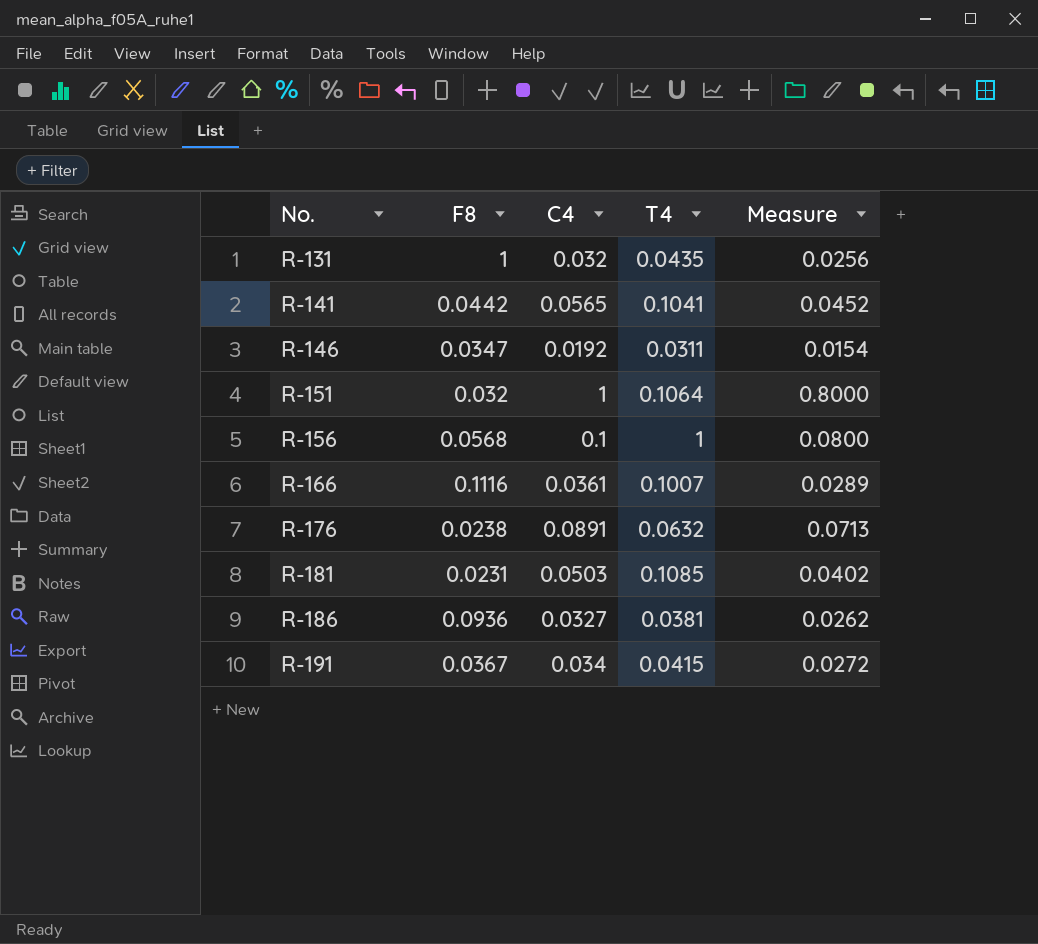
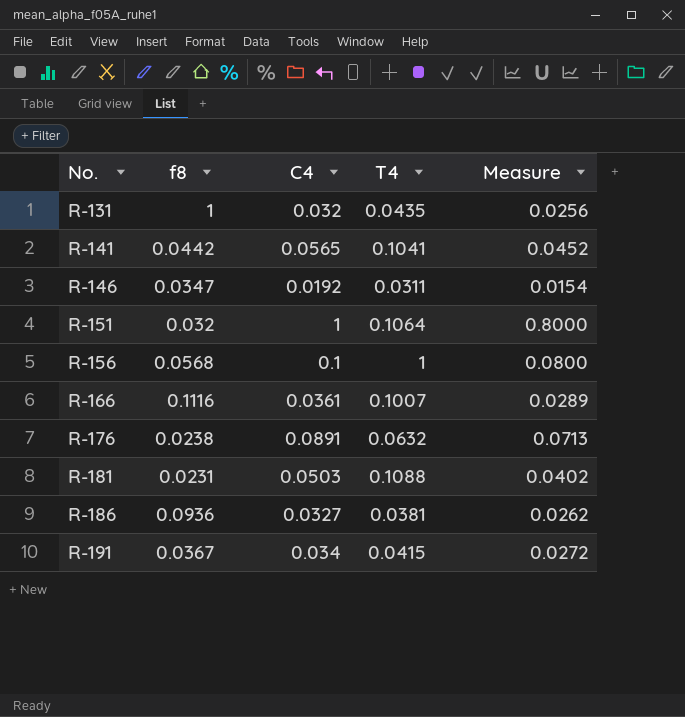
column name: F8 -> f8
R-181 | T4: 0.1085 -> 0.1088

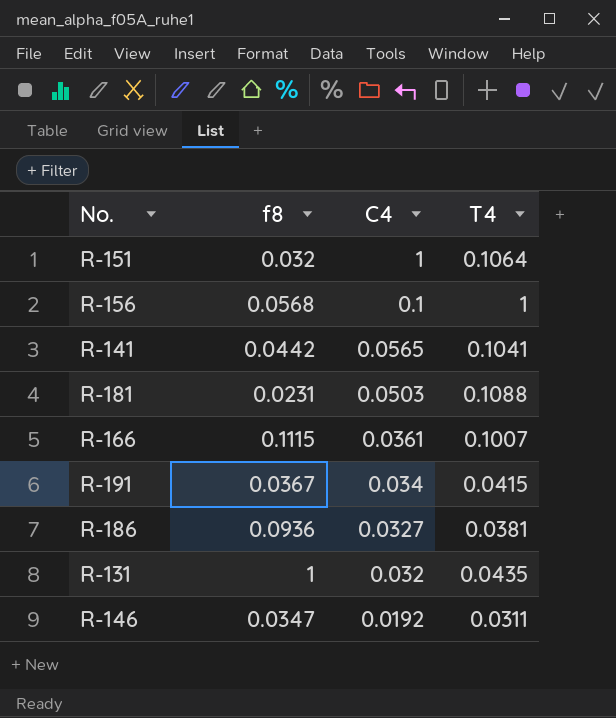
row order: No. ascending -> C4 descending
column Measure | formula: [C4] * 0.8 -> none
row R-176: 0.0238 | 0.0891 | 0.0632 | 0.0713 -> none
R-166 | f8: 0.1116 -> 0.1115

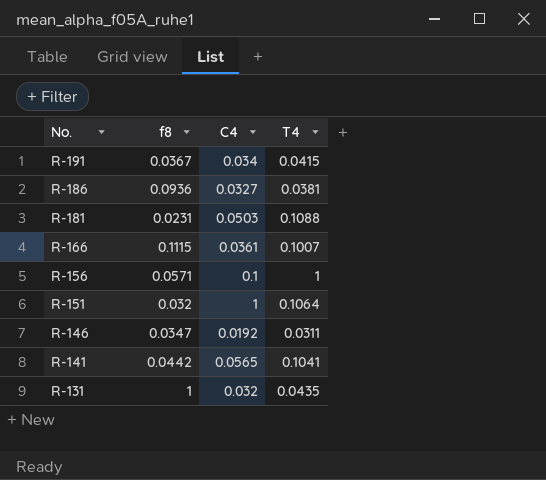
row order: C4 descending -> No. descending
R-156 | f8: 0.0568 -> 0.0571

